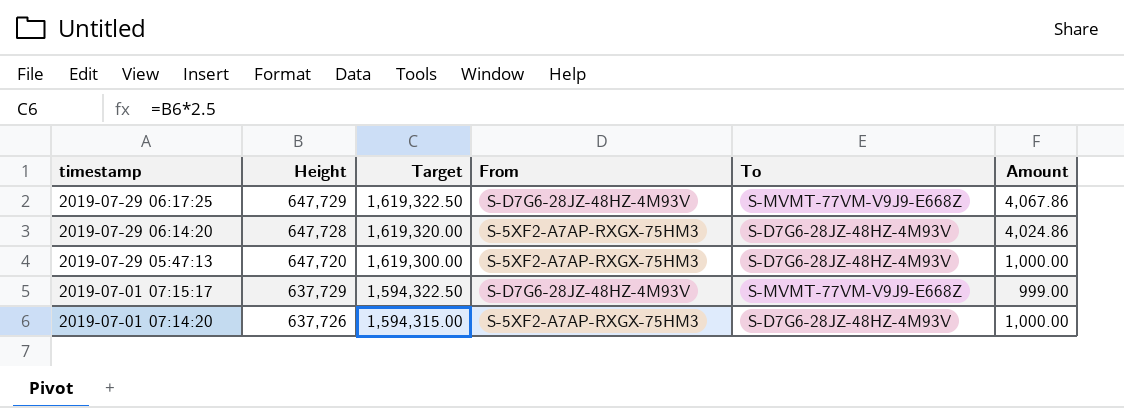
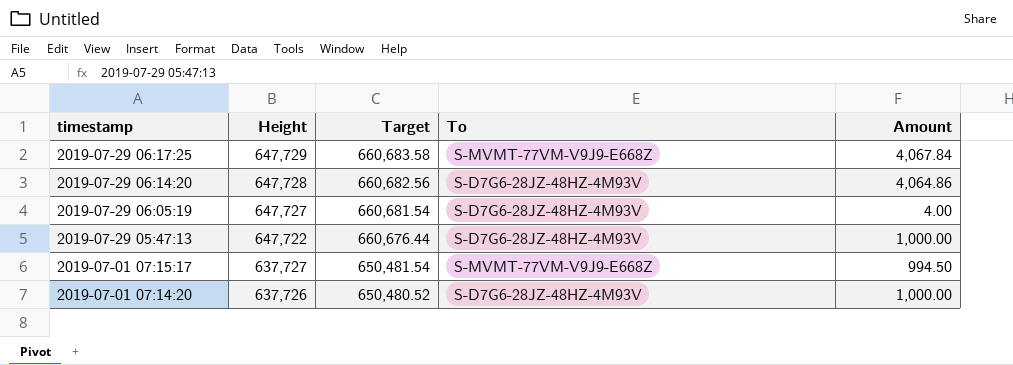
column From | position: 4 -> none
column Target | formula: [Height] * 2.5 -> [Height] * 1.02
2019-07-29 06:17:25 | Amount: 4,067.86 -> 4,067.84
2019-07-29 06:14:20 | Amount: 4,024.86 -> 4,064.86
row 2019-07-29 06:05:19: none -> 647,727 | 660,681.54 | S-D7G6-28JZ-48HZ-4M93V | 4.00
2019-07-29 05:47:13 | Height: 647,720 -> 647,722
2019-07-01 07:15:17 | Height: 637,729 -> 637,727
2019-07-01 07:15:17 | Amount: 999.00 -> 994.50

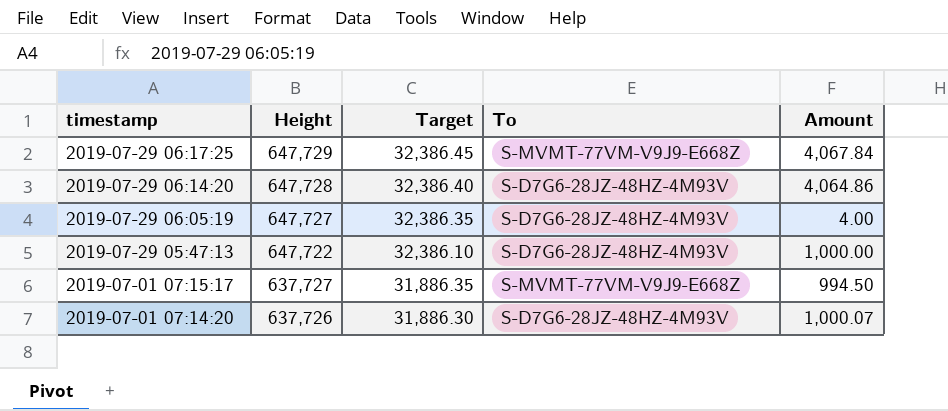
column Target | formula: [Height] * 1.02 -> [Height] * 0.05
2019-07-01 07:14:20 | Amount: 1,000.00 -> 1,000.07

